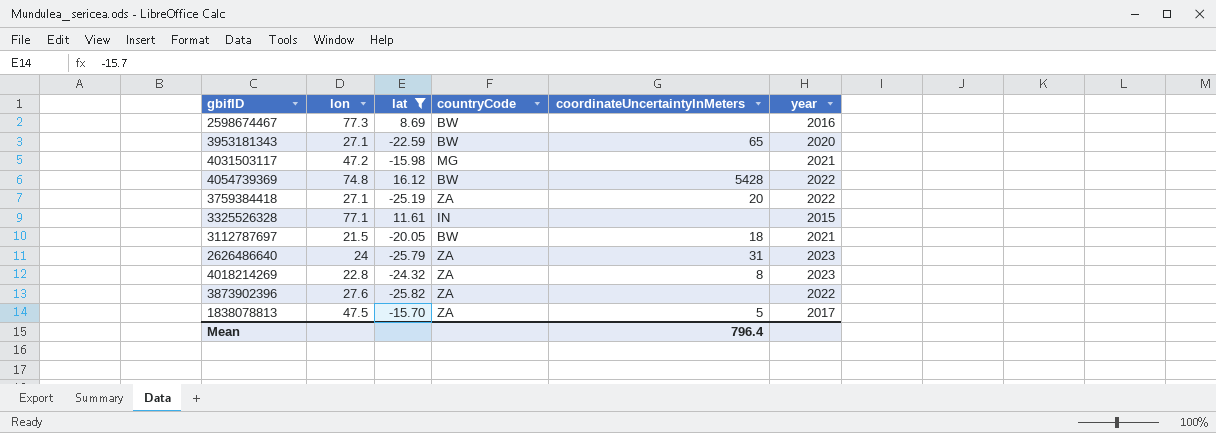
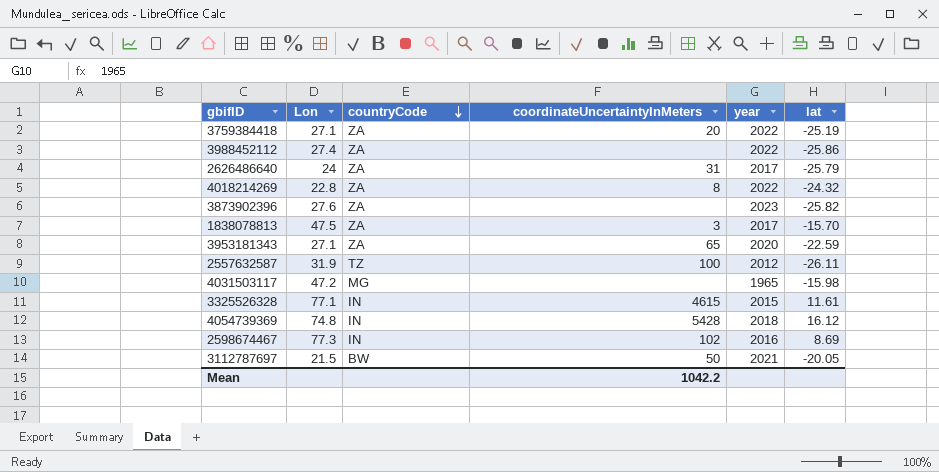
filter: lat >= -25.82 -> none
row order: none -> countryCode descending
column name: lon -> Lon
column lat | position: 3 -> 6
2626486640 | year: 2023 -> 2017
4018214269 | year: 2023 -> 2022
3873902396 | year: 2022 -> 2023
1838078813 | coordinateUncertaintyInMeters: 5 -> 3
3953181343 | countryCode: BW -> ZA
4031503117 | year: 2021 -> 1965
3325526328 | coordinateUncertaintyInMeters: none -> 4615
4054739369 | countryCode: BW -> IN
4054739369 | year: 2022 -> 2018
2598674467 | countryCode: BW -> IN
2598674467 | coordinateUncertaintyInMeters: none -> 102
3112787697 | coordinateUncertaintyInMeters: 18 -> 50
Mean | coordinateUncertaintyInMeters: 796.4 -> 1042.2

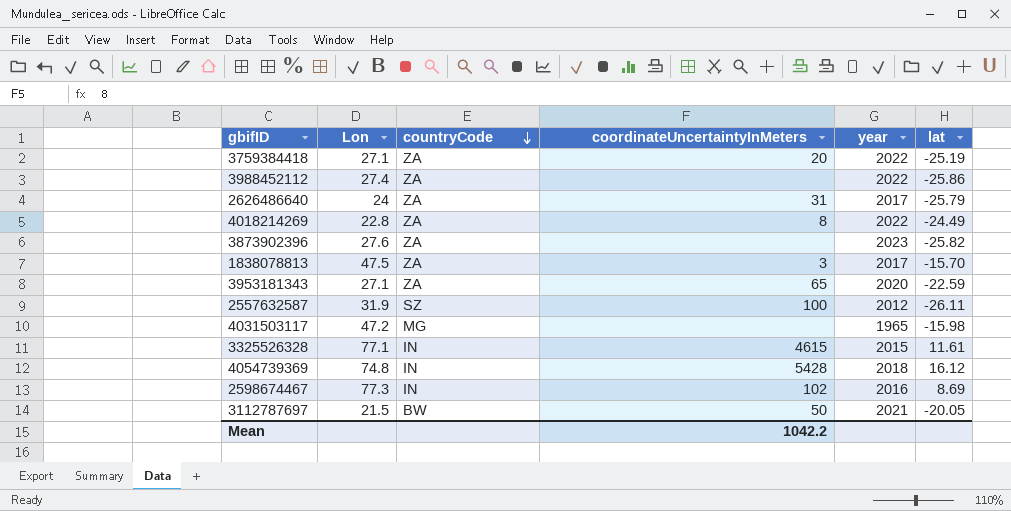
4018214269 | lat: -24.32 -> -24.49
2557632587 | countryCode: TZ -> SZ

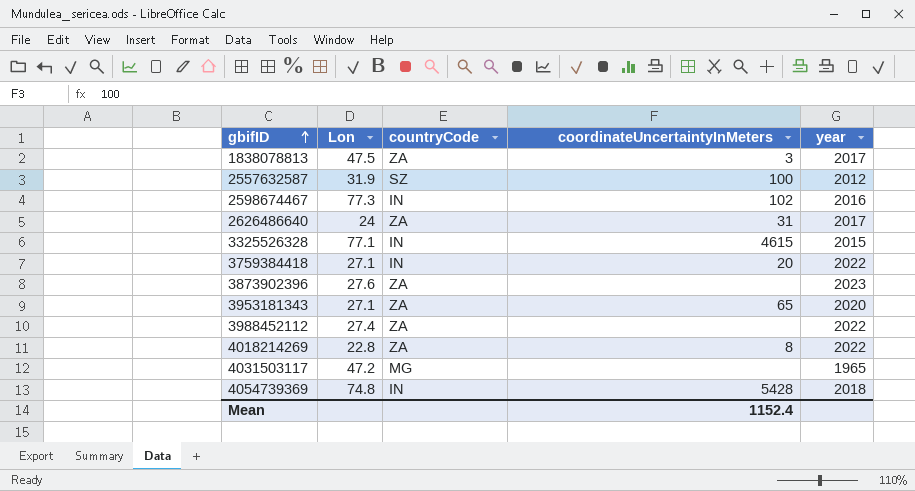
row order: countryCode descending -> gbifID ascending
column lat | position: 6 -> none
row 3112787697: 21.5 | BW | 50 | 2021 | -20.05 -> none
3759384418 | countryCode: ZA -> IN
Mean | coordinateUncertaintyInMeters: 1042.2 -> 1152.4

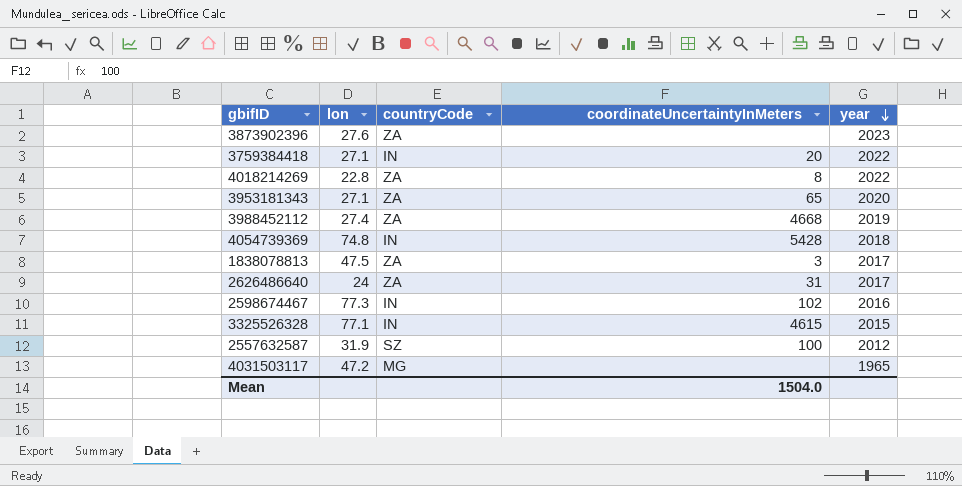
row order: gbifID ascending -> year descending
column name: Lon -> lon
3988452112 | coordinateUncertaintyInMeters: none -> 4668
3988452112 | year: 2022 -> 2019
Mean | coordinateUncertaintyInMeters: 1152.4 -> 1504.0

